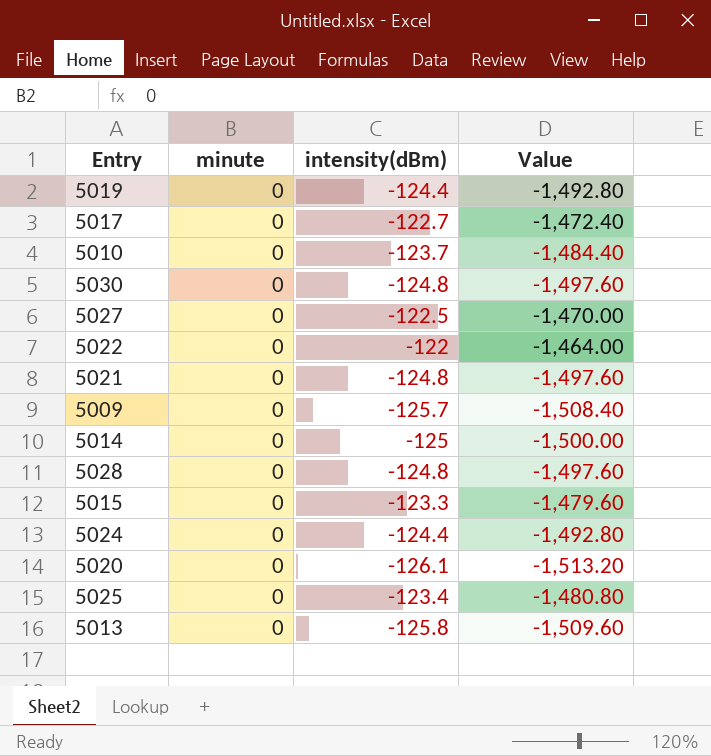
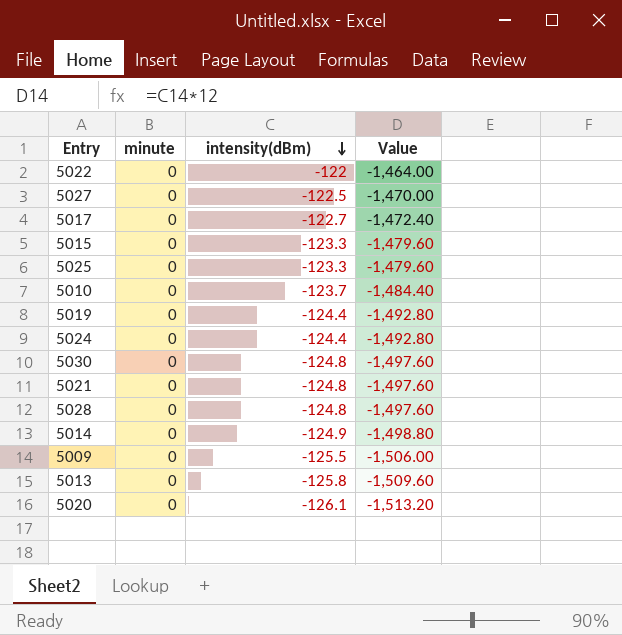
row order: none -> intensity(dBm) descending
5025 | intensity(dBm): -123.4 -> -123.3
5025 | Value: -1,480.80 -> -1,479.60
5014 | intensity(dBm): -125 -> -124.9
5014 | Value: -1,500.00 -> -1,498.80
5009 | intensity(dBm): -125.7 -> -125.5
5009 | Value: -1,508.40 -> -1,506.00

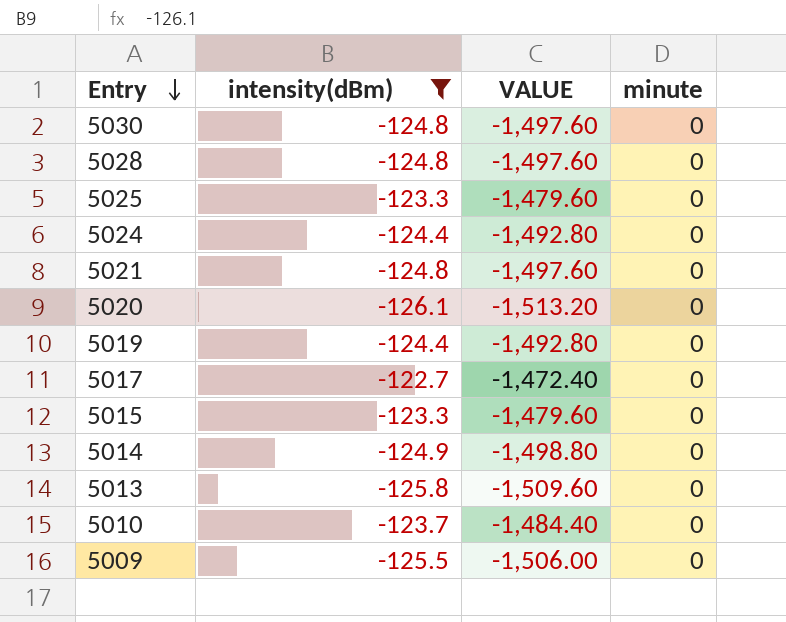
filter: none -> intensity(dBm) <= -122.7
row order: intensity(dBm) descending -> Entry descending
column name: Value -> VALUE
column minute | position: 2 -> 4

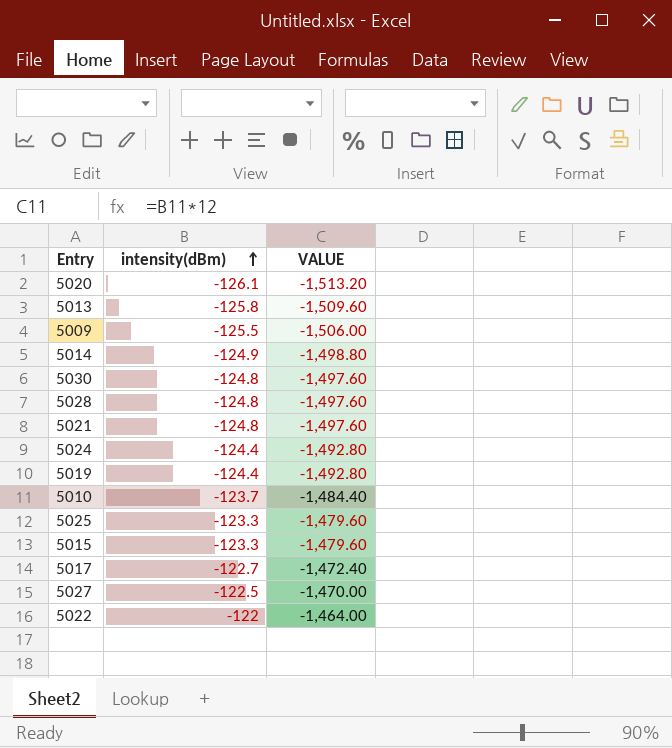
filter: intensity(dBm) <= -122.7 -> none
row order: Entry descending -> intensity(dBm) ascending
column minute | position: 4 -> none

